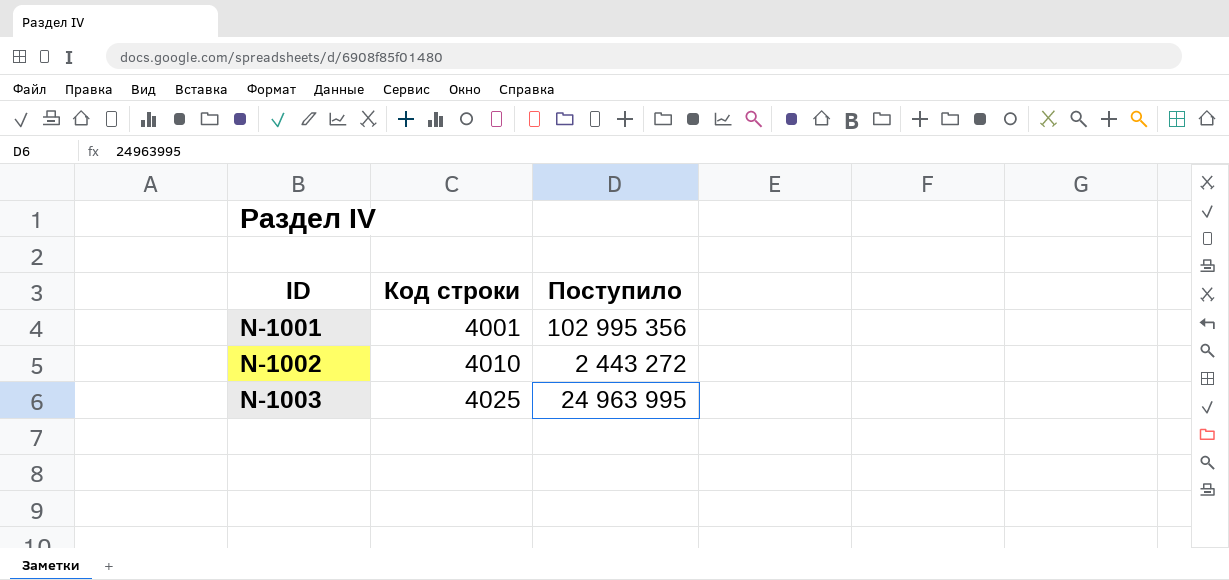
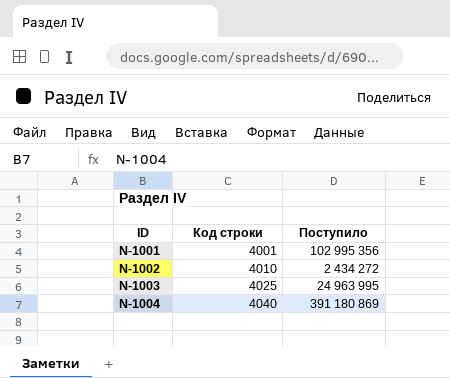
N-1002 | Поступило: 2 443 272 -> 2 434 272
row N-1004: none -> 4040 | 391 180 869

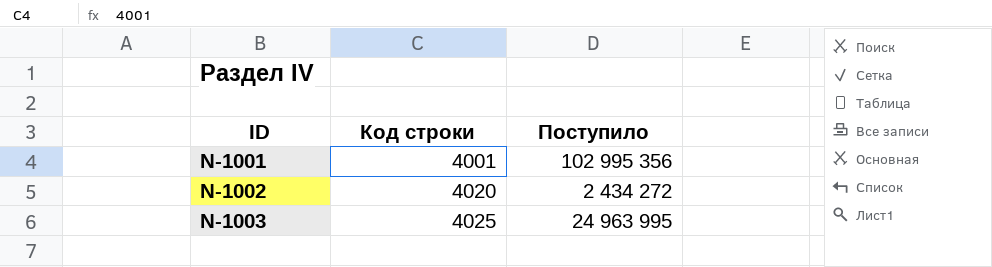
row N-1004: 4040 | 391 180 869 -> none
N-1002 | Код строки: 4010 -> 4020

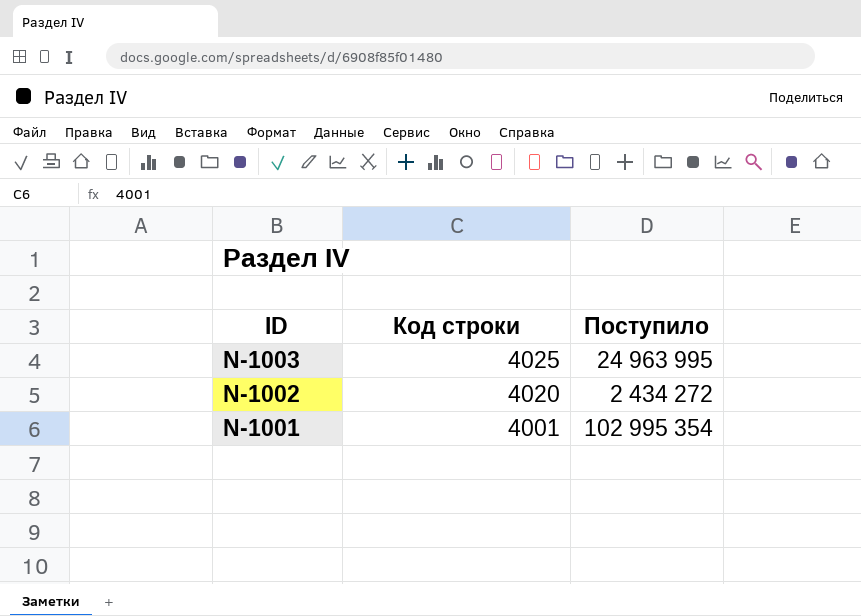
row order: ID ascending -> ID descending
N-1001 | Поступило: 102 995 356 -> 102 995 354

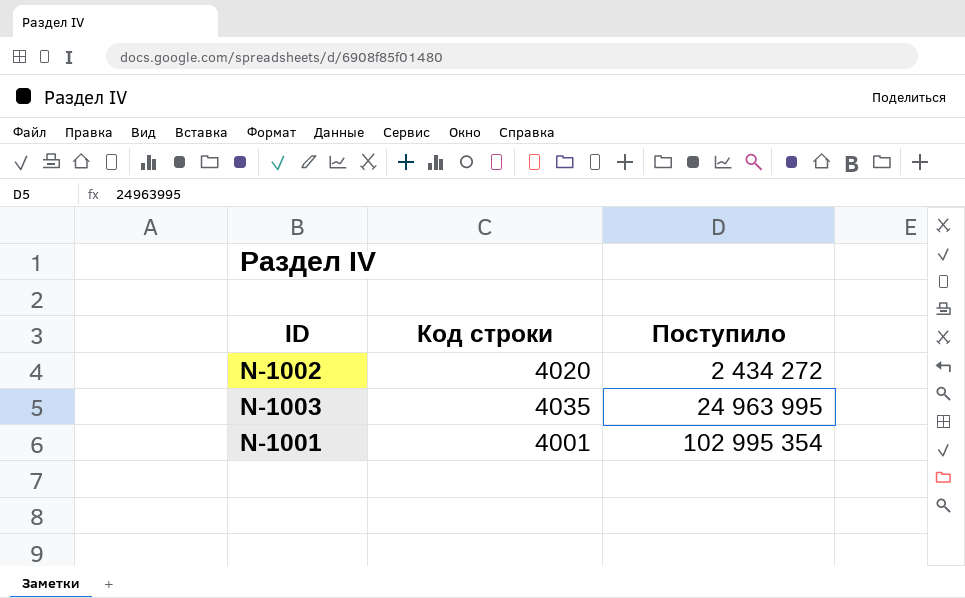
row order: ID descending -> Поступило ascending
N-1003 | Код строки: 4025 -> 4035

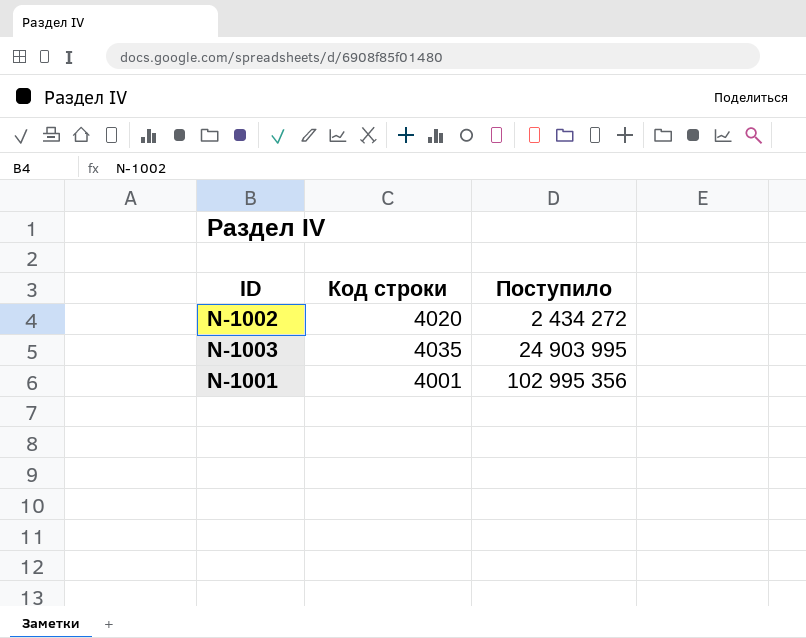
N-1003 | Поступило: 24 963 995 -> 24 903 995
N-1001 | Поступило: 102 995 354 -> 102 995 356

